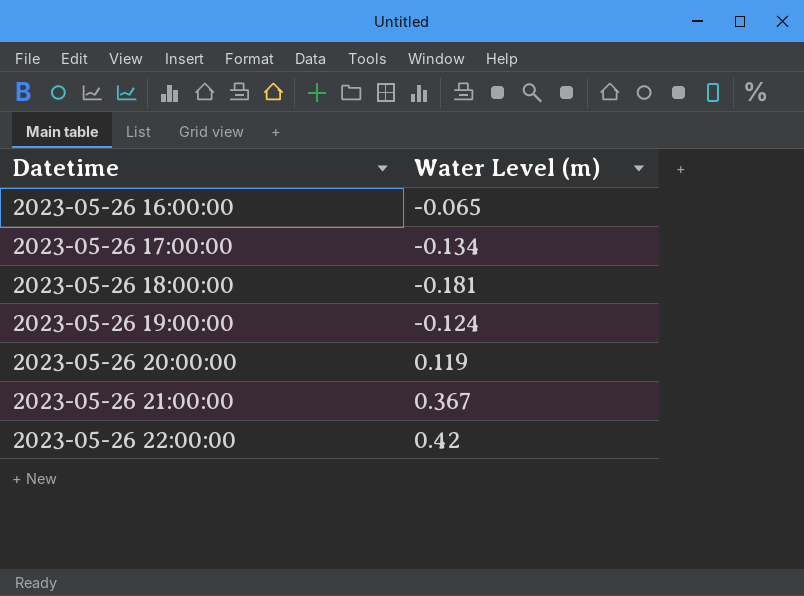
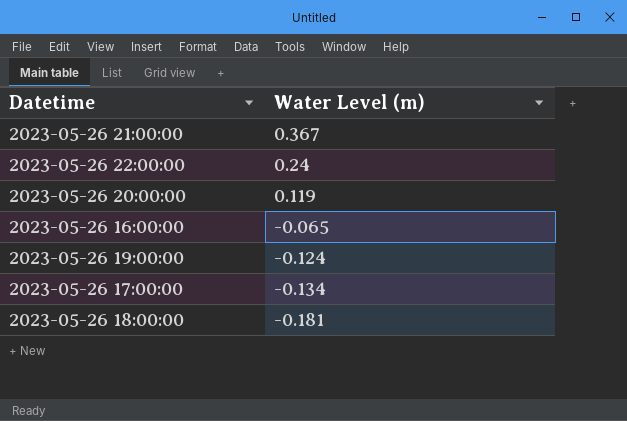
row order: Datetime ascending -> Water Level (m) descending
2023-05-26 22:00:00 | Water Level (m): 0.42 -> 0.24

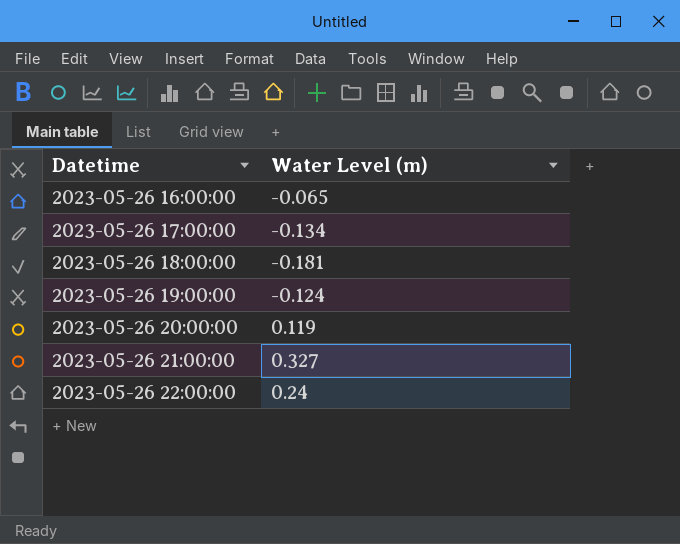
row order: Water Level (m) descending -> Datetime ascending
2023-05-26 21:00:00 | Water Level (m): 0.367 -> 0.327

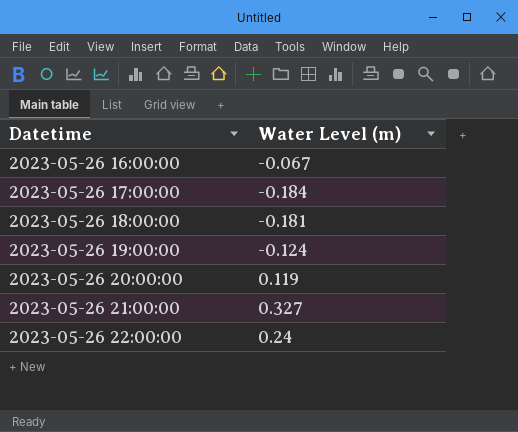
2023-05-26 16:00:00 | Water Level (m): -0.065 -> -0.067
2023-05-26 17:00:00 | Water Level (m): -0.134 -> -0.184

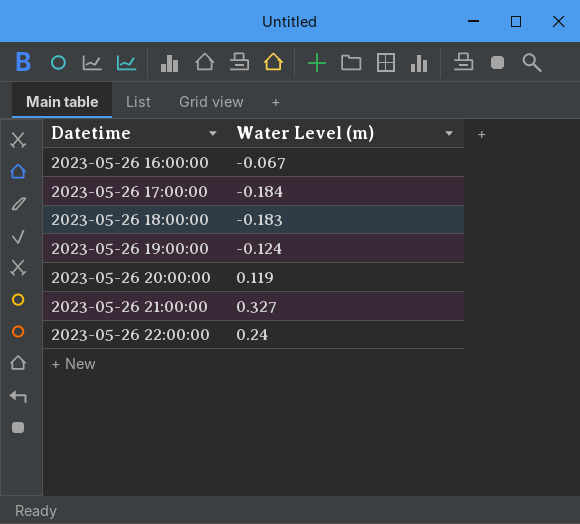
2023-05-26 18:00:00 | Water Level (m): -0.181 -> -0.183

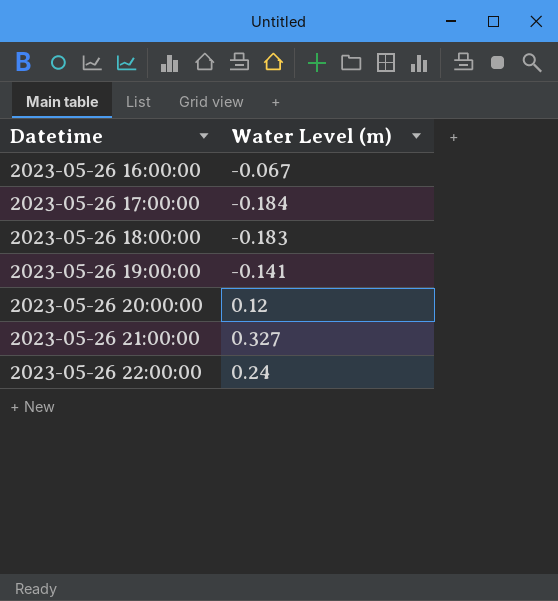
2023-05-26 19:00:00 | Water Level (m): -0.124 -> -0.141
2023-05-26 20:00:00 | Water Level (m): 0.119 -> 0.12

